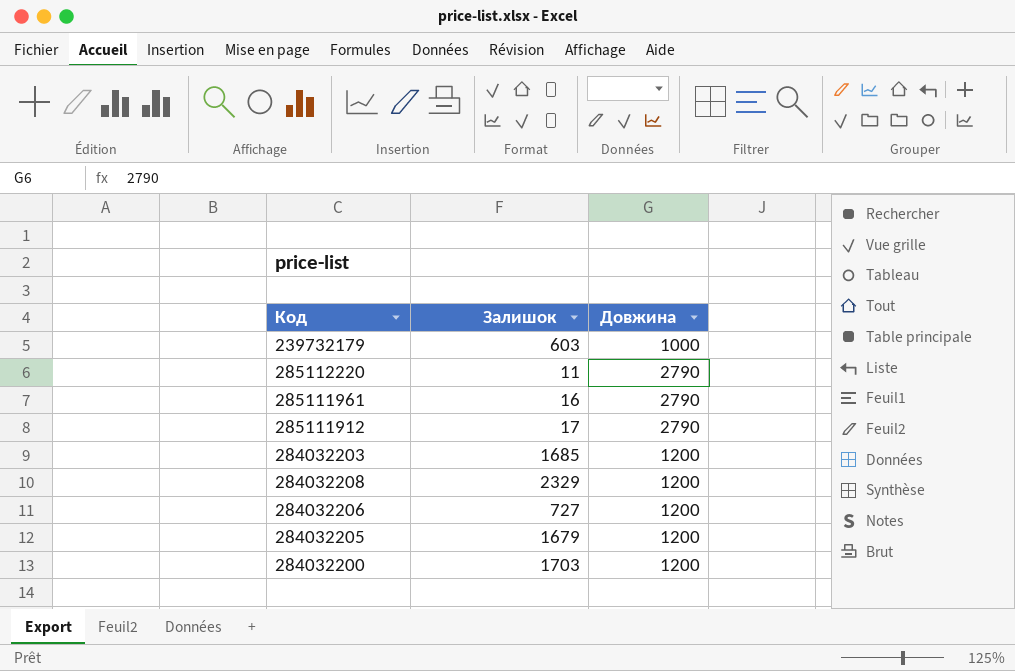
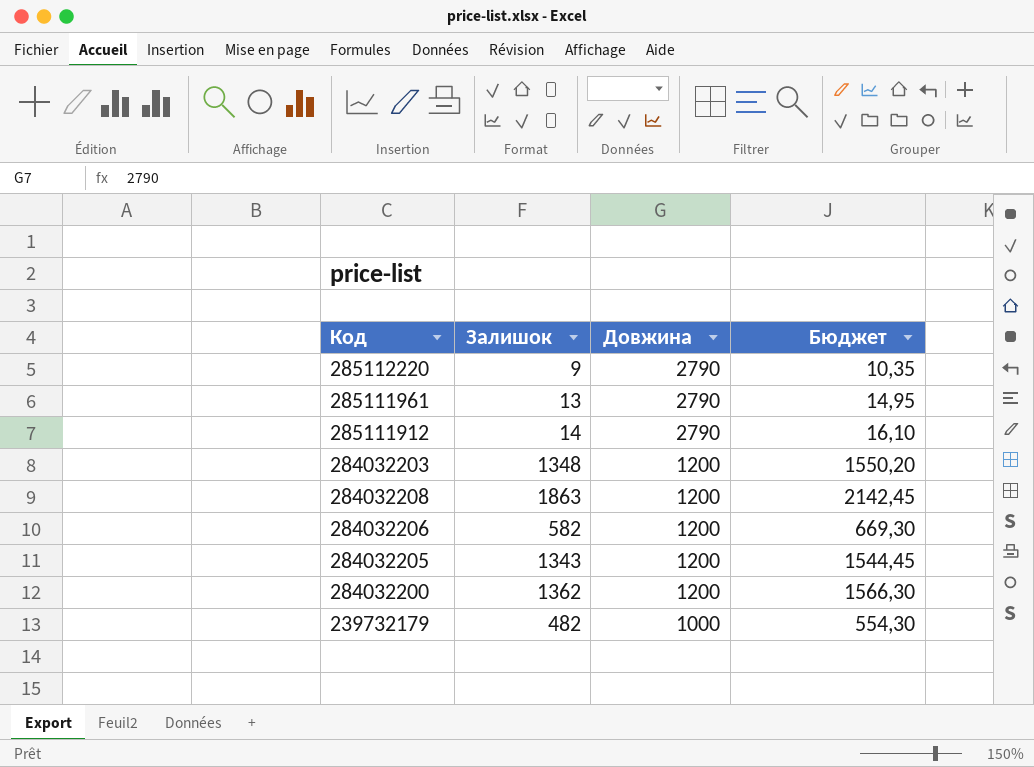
row order: none -> Довжина descending
column Бюджет | formula: none -> [Залишок] * 1,15
285112220 | Залишок: 11 -> 9
285111961 | Залишок: 16 -> 13
285111912 | Залишок: 17 -> 14
284032203 | Залишок: 1685 -> 1348
284032208 | Залишок: 2329 -> 1863
284032206 | Залишок: 727 -> 582
284032205 | Залишок: 1679 -> 1343
284032200 | Залишок: 1703 -> 1362
239732179 | Залишок: 603 -> 482

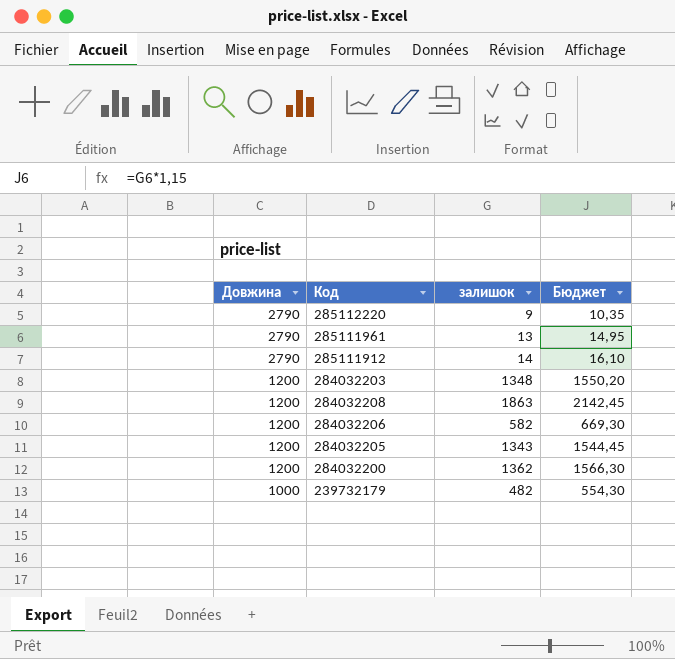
column Довжина | position: 3 -> 1
column name: Залишок -> залишок

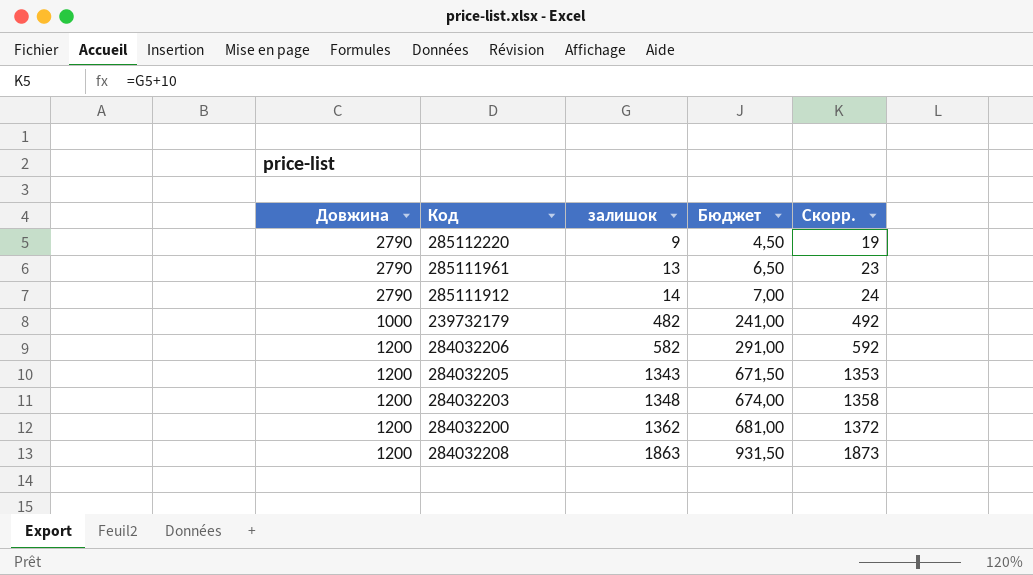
row order: Довжина descending -> залишок ascending
column Бюджет | formula: [залишок] * 1,15 -> [залишок] * 0,5
column Скорр. | formula: none -> [залишок] + 10

